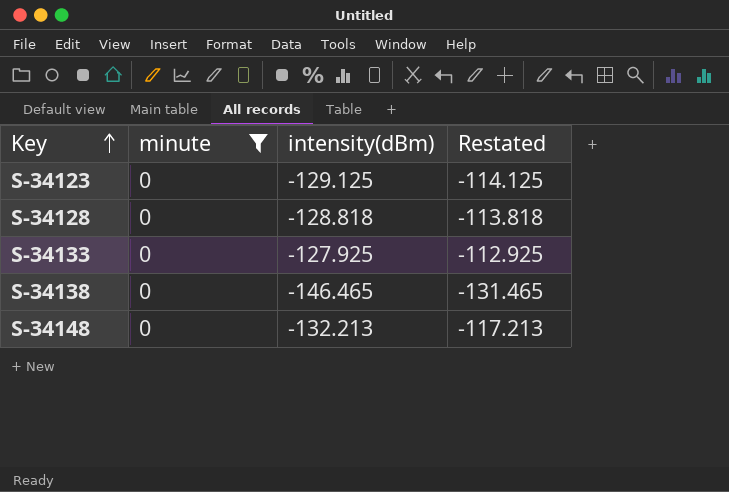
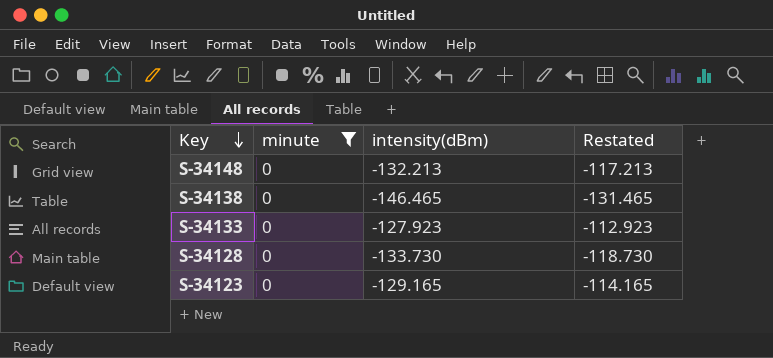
row order: Key ascending -> Key descending
S-34133 | intensity(dBm): -127.925 -> -127.923
S-34133 | Restated: -112.925 -> -112.923
S-34128 | intensity(dBm): -128.818 -> -133.730
S-34128 | Restated: -113.818 -> -118.730
S-34123 | intensity(dBm): -129.125 -> -129.165
S-34123 | Restated: -114.125 -> -114.165

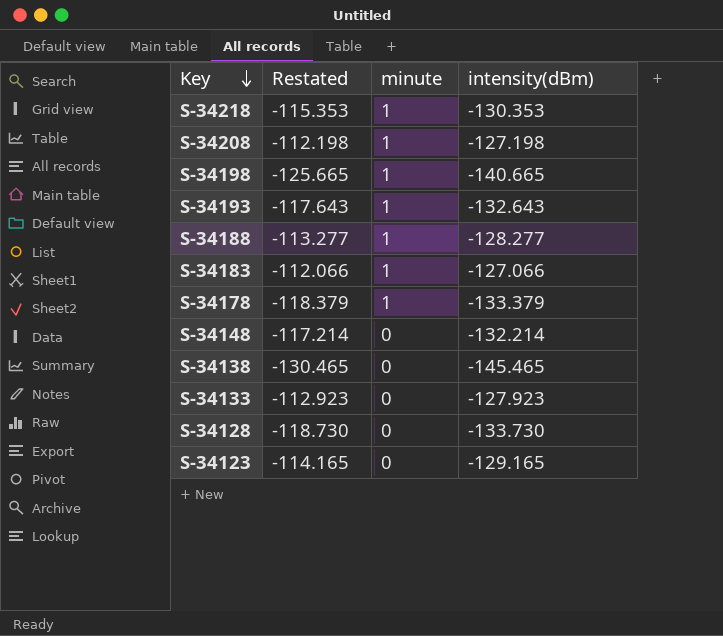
filter: minute = 0 -> none
column Restated | position: 4 -> 2
S-34148 | Restated: -117.213 -> -117.214
S-34148 | intensity(dBm): -132.213 -> -132.214
S-34138 | Restated: -131.465 -> -130.465
S-34138 | intensity(dBm): -146.465 -> -145.465

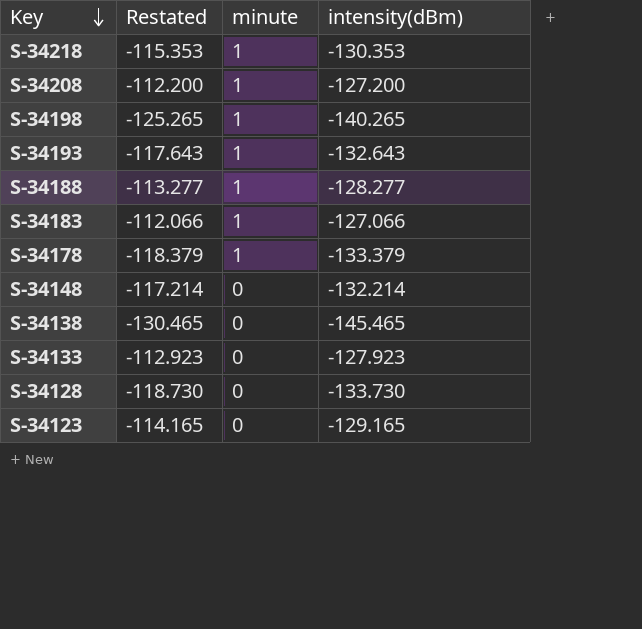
S-34208 | Restated: -112.198 -> -112.200
S-34208 | intensity(dBm): -127.198 -> -127.200
S-34198 | Restated: -125.665 -> -125.265
S-34198 | intensity(dBm): -140.665 -> -140.265

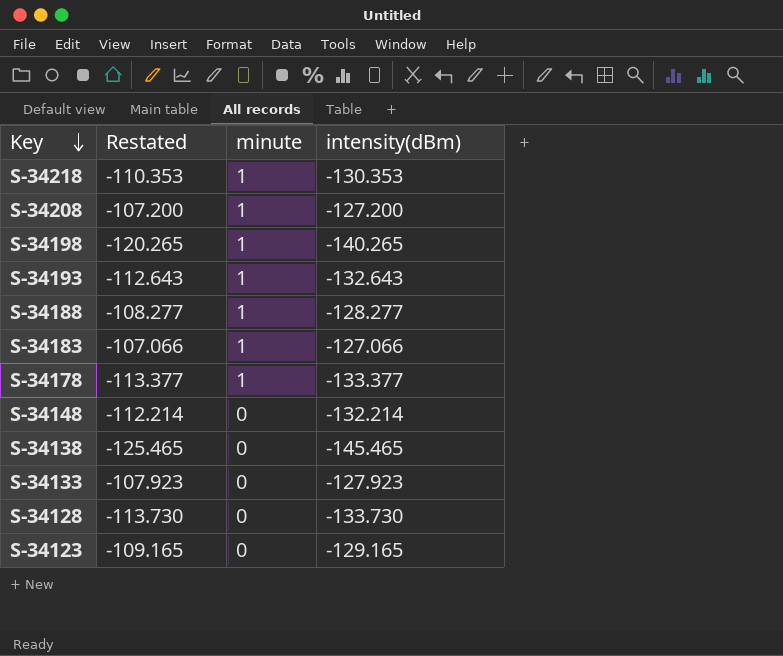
column Restated | formula: [intensity(dBm)] + 15 -> [intensity(dBm)] + 20
S-34178 | intensity(dBm): -133.379 -> -133.377

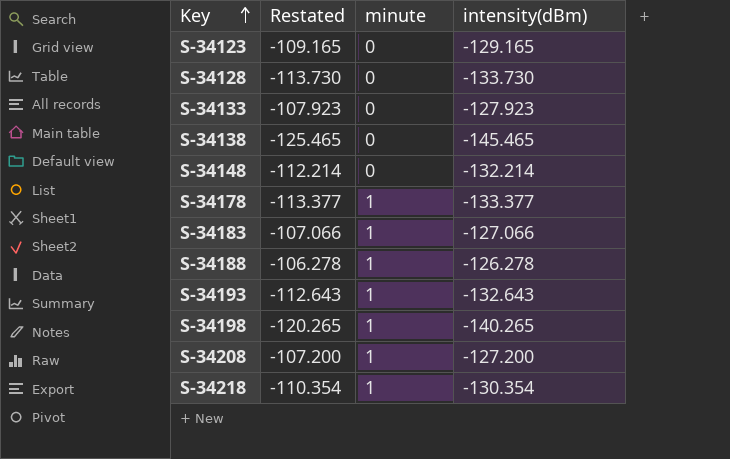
row order: Key descending -> Key ascending
S-34188 | Restated: -108.277 -> -106.278
S-34188 | intensity(dBm): -128.277 -> -126.278
S-34218 | Restated: -110.353 -> -110.354
S-34218 | intensity(dBm): -130.353 -> -130.354

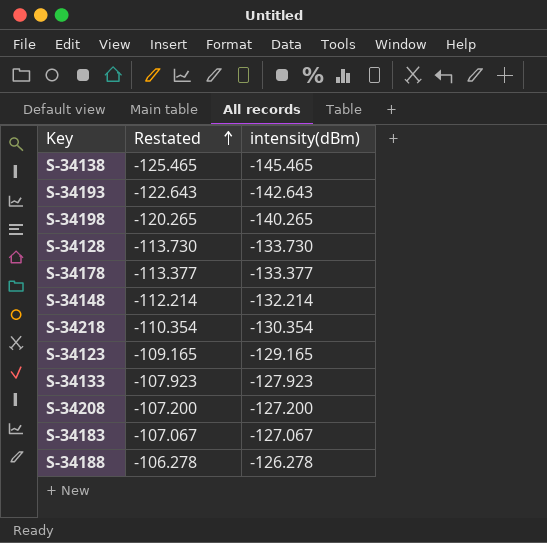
row order: Key ascending -> Restated ascending
column minute | position: 3 -> none
S-34193 | Restated: -112.643 -> -122.643
S-34193 | intensity(dBm): -132.643 -> -142.643
S-34183 | Restated: -107.066 -> -107.067
S-34183 | intensity(dBm): -127.066 -> -127.067

